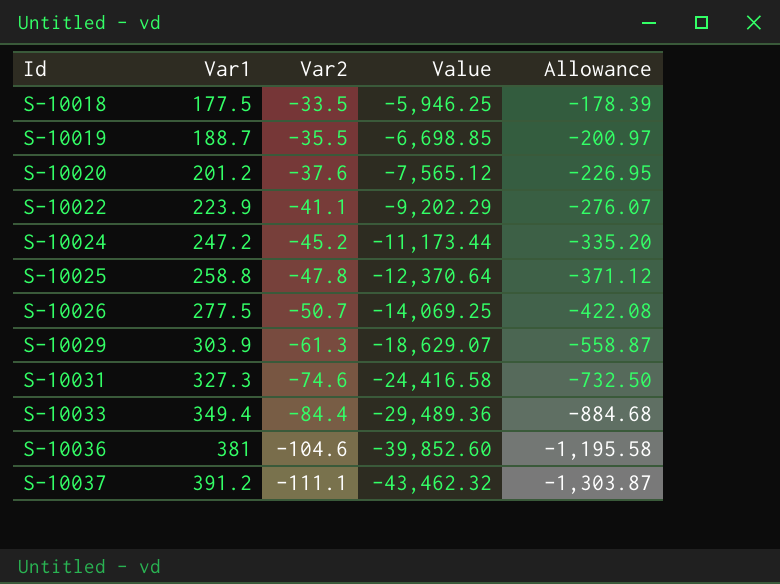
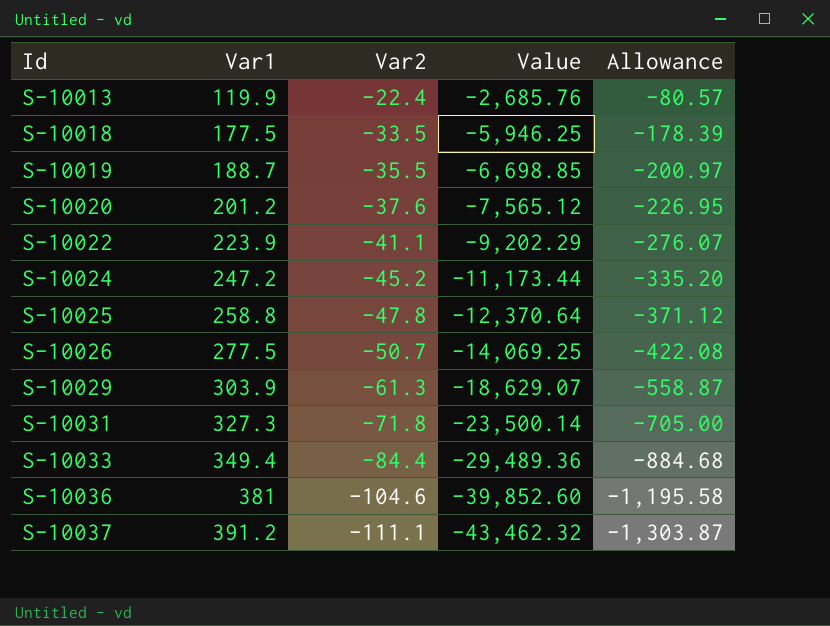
row S-10013: none -> 119.9 | -22.4 | -2,685.76 | -80.57
S-10031 | Var2: -74.6 -> -71.8
S-10031 | Value: -24,416.58 -> -23,500.14
S-10031 | Allowance: -732.50 -> -705.00

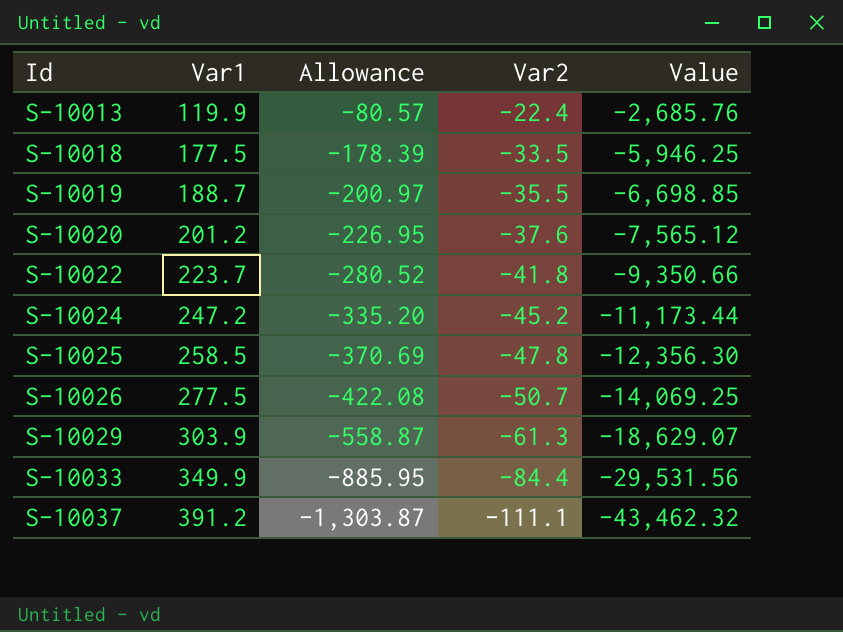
column Allowance | position: 5 -> 3
row S-10031: 327.3 | -71.8 | -23,500.14 | -705.00 -> none
row S-10036: 381 | -104.6 | -39,852.60 | -1,195.58 -> none
S-10022 | Var1: 223.9 -> 223.7
S-10022 | Allowance: -276.07 -> -280.52
S-10022 | Var2: -41.1 -> -41.8
S-10022 | Value: -9,202.29 -> -9,350.66
S-10025 | Var1: 258.8 -> 258.5
S-10025 | Allowance: -371.12 -> -370.69
S-10025 | Value: -12,370.64 -> -12,356.30
S-10033 | Var1: 349.4 -> 349.9
S-10033 | Allowance: -884.68 -> -885.95
S-10033 | Value: -29,489.36 -> -29,531.56

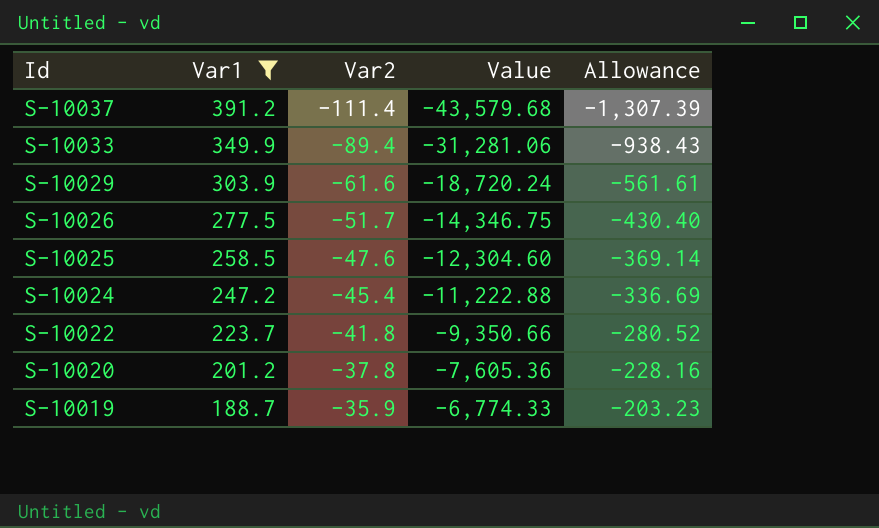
filter: none -> Var1 >= 188.7
row order: Id ascending -> Id descending
column Allowance | position: 3 -> 5
S-10037 | Var2: -111.1 -> -111.4
S-10037 | Value: -43,462.32 -> -43,579.68
S-10037 | Allowance: -1,303.87 -> -1,307.39
S-10033 | Var2: -84.4 -> -89.4
S-10033 | Value: -29,531.56 -> -31,281.06
S-10033 | Allowance: -885.95 -> -938.43
S-10029 | Var2: -61.3 -> -61.6
S-10029 | Value: -18,629.07 -> -18,720.24
S-10029 | Allowance: -558.87 -> -561.61
S-10026 | Var2: -50.7 -> -51.7
S-10026 | Value: -14,069.25 -> -14,346.75
S-10026 | Allowance: -422.08 -> -430.40
S-10025 | Var2: -47.8 -> -47.6
S-10025 | Value: -12,356.30 -> -12,304.60
S-10025 | Allowance: -370.69 -> -369.14
S-10024 | Var2: -45.2 -> -45.4
S-10024 | Value: -11,173.44 -> -11,222.88
S-10024 | Allowance: -335.20 -> -336.69
S-10020 | Var2: -37.6 -> -37.8
S-10020 | Value: -7,565.12 -> -7,605.36
S-10020 | Allowance: -226.95 -> -228.16
S-10019 | Var2: -35.5 -> -35.9
S-10019 | Value: -6,698.85 -> -6,774.33
S-10019 | Allowance: -200.97 -> -203.23

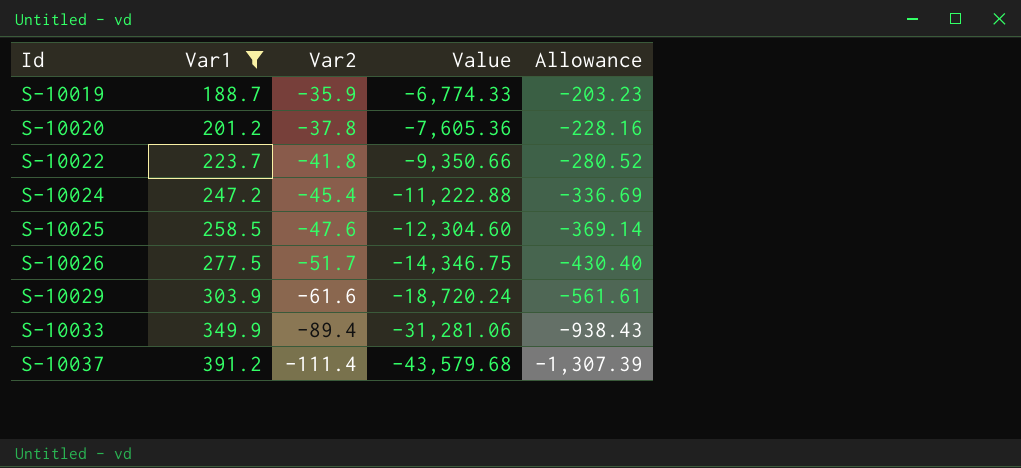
row order: Id descending -> Id ascending

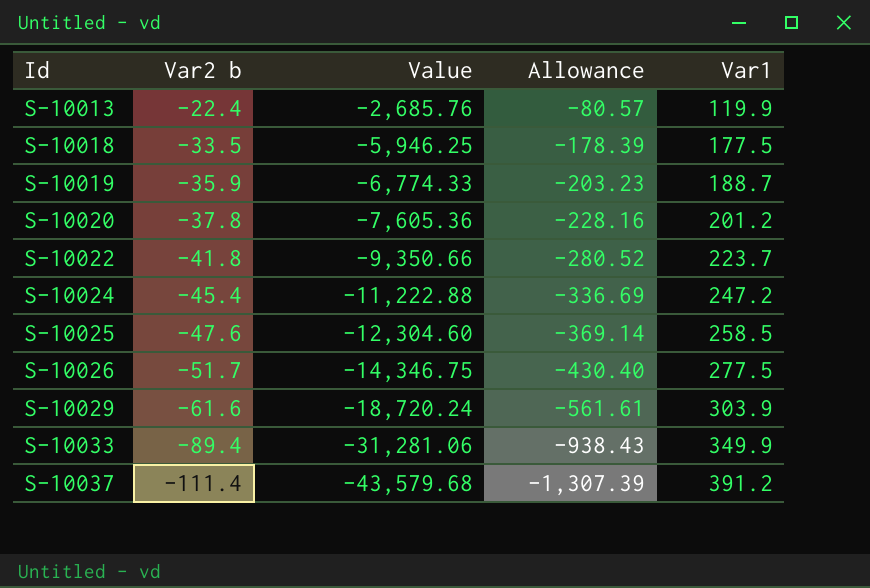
filter: Var1 >= 188.7 -> none
column name: Var2 -> Var2 b
column Var1 | position: 2 -> 5

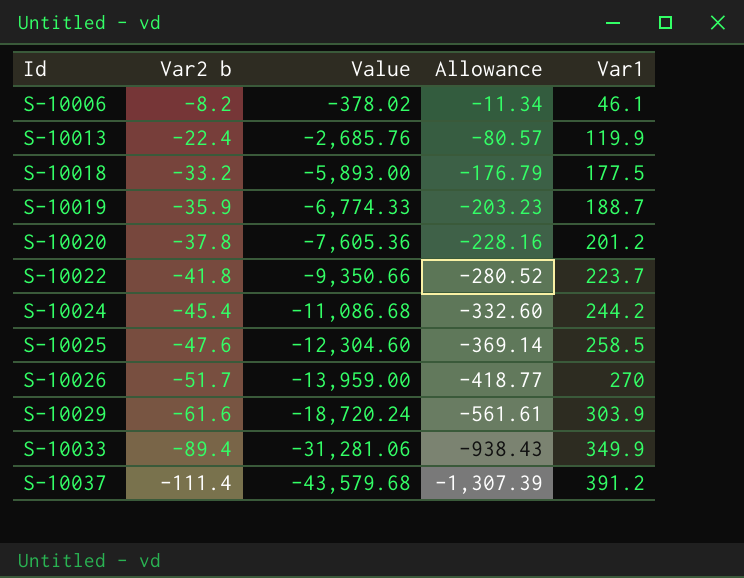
row S-10006: none -> -8.2 | -378.02 | -11.34 | 46.1
S-10018 | Var2 b: -33.5 -> -33.2
S-10018 | Value: -5,946.25 -> -5,893.00
S-10018 | Allowance: -178.39 -> -176.79
S-10024 | Value: -11,222.88 -> -11,086.68
S-10024 | Allowance: -336.69 -> -332.60
S-10024 | Var1: 247.2 -> 244.2
S-10026 | Value: -14,346.75 -> -13,959.00
S-10026 | Allowance: -430.40 -> -418.77
S-10026 | Var1: 277.5 -> 270

